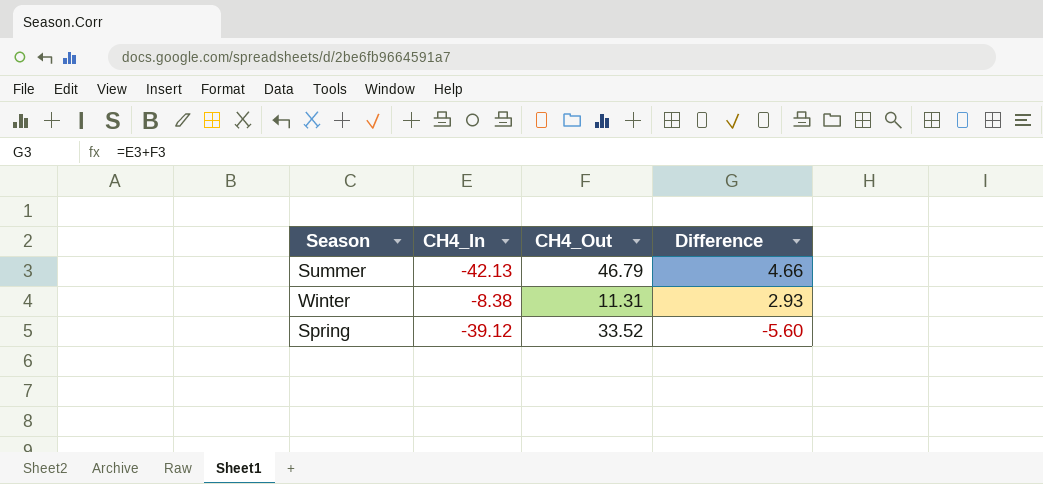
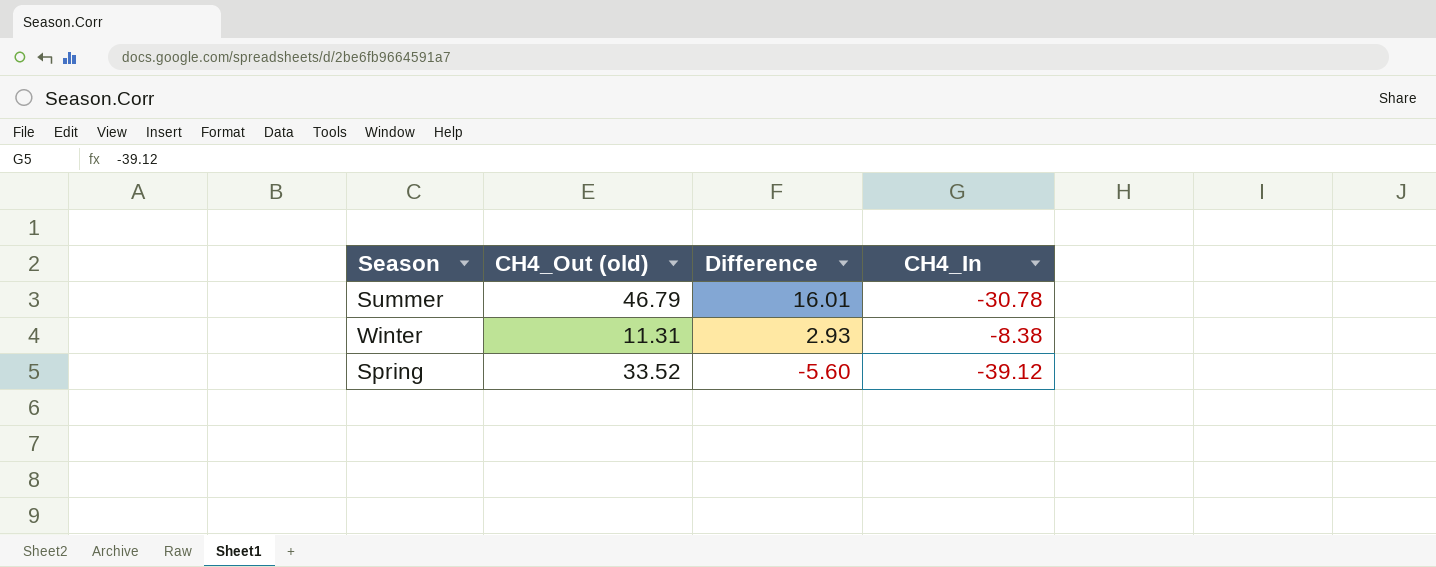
column name: CH4_Out -> CH4_Out (old)
column CH4_In | position: 2 -> 4
Summer | Difference: 4.66 -> 16.01
Summer | CH4_In: -42.13 -> -30.78

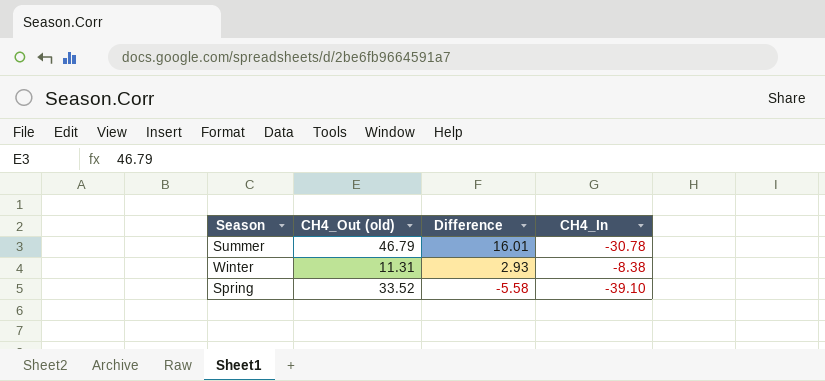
Spring | Difference: -5.60 -> -5.58
Spring | CH4_In: -39.12 -> -39.10

